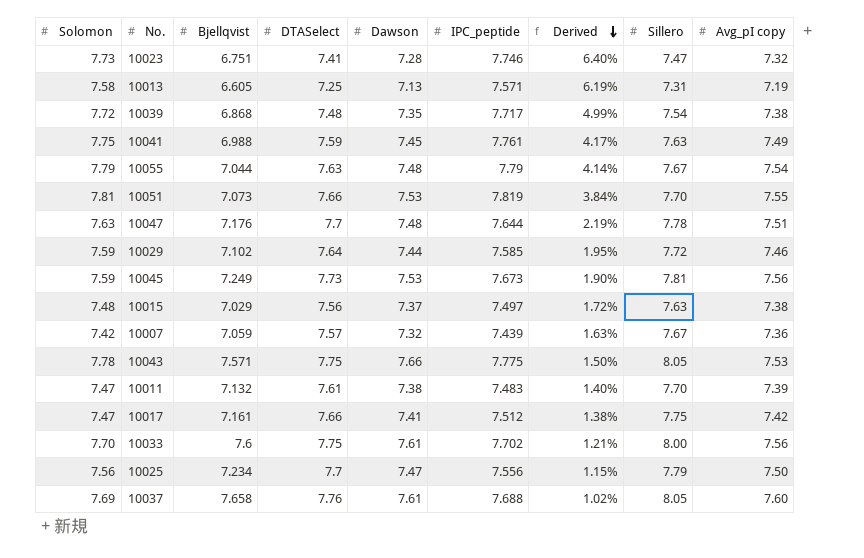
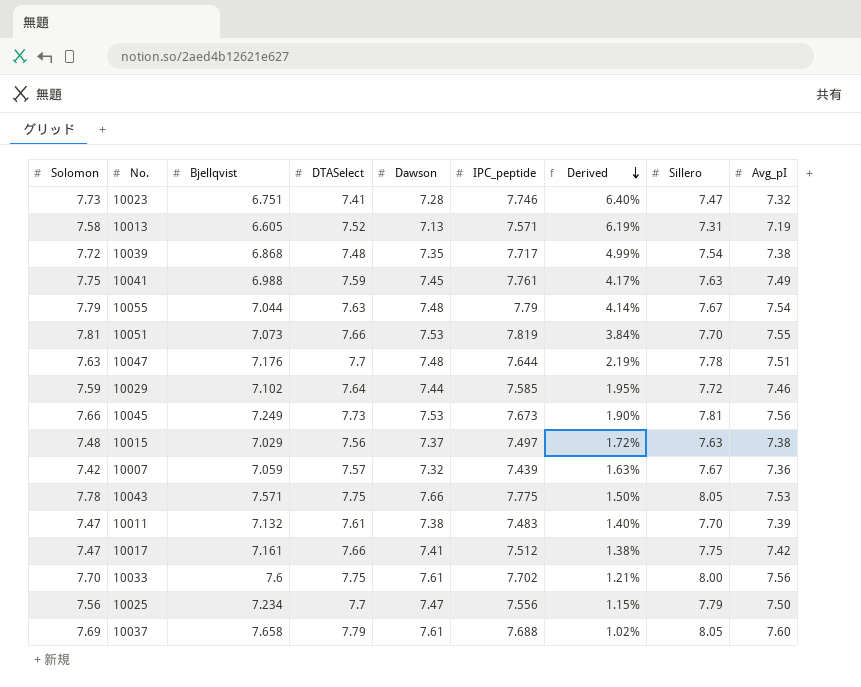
column name: Avg_pI copy -> Avg_pI
10013 | DTASelect: 7.25 -> 7.52
10045 | Solomon: 7.59 -> 7.66
10037 | DTASelect: 7.76 -> 7.79

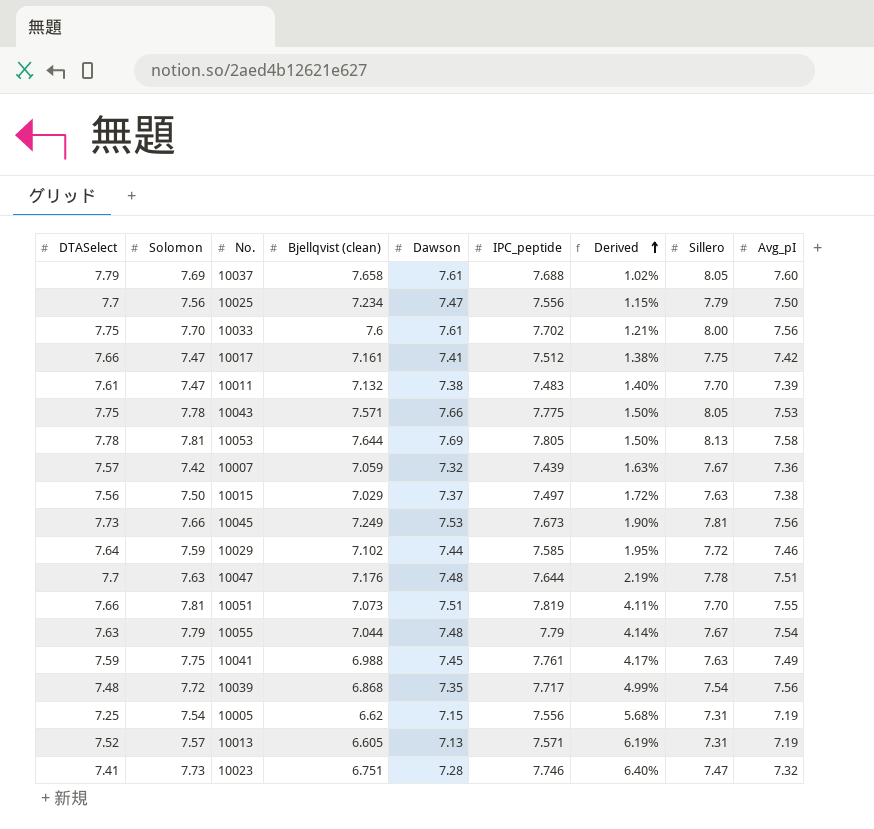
row order: Derived descending -> Derived ascending
column DTASelect | position: 4 -> 1
column name: Bjellqvist -> Bjellqvist (clean)
row 10053: none -> 7.78 | 7.81 | 7.644 | 7.69 | 7.805 | 1.50% | 8.13 | 7.58
10015 | Solomon: 7.48 -> 7.50
10051 | Dawson: 7.53 -> 7.51
10051 | Derived: 3.84% -> 4.11%
10039 | Avg_pI: 7.38 -> 7.56
row 10005: none -> 7.25 | 7.54 | 6.62 | 7.15 | 7.556 | 5.68% | 7.31 | 7.19
10013 | Solomon: 7.58 -> 7.57

